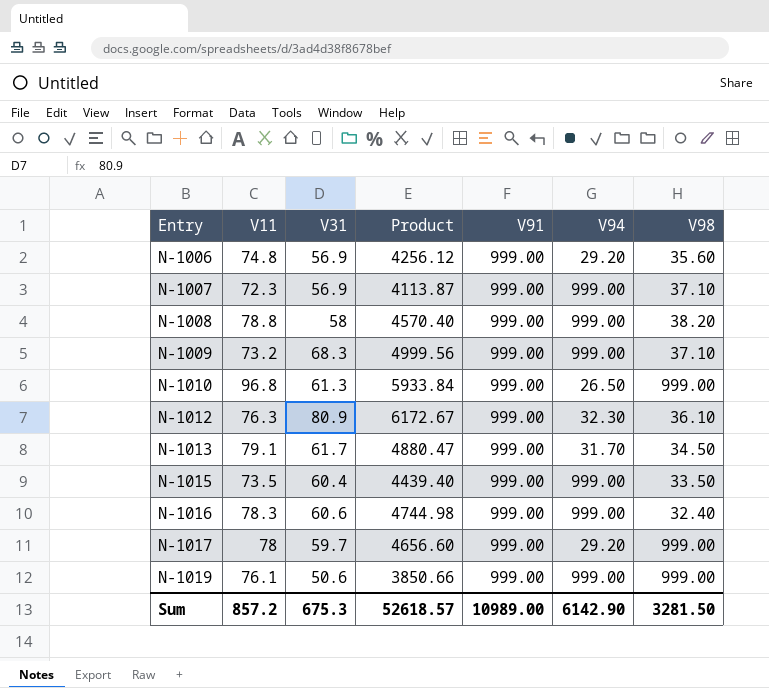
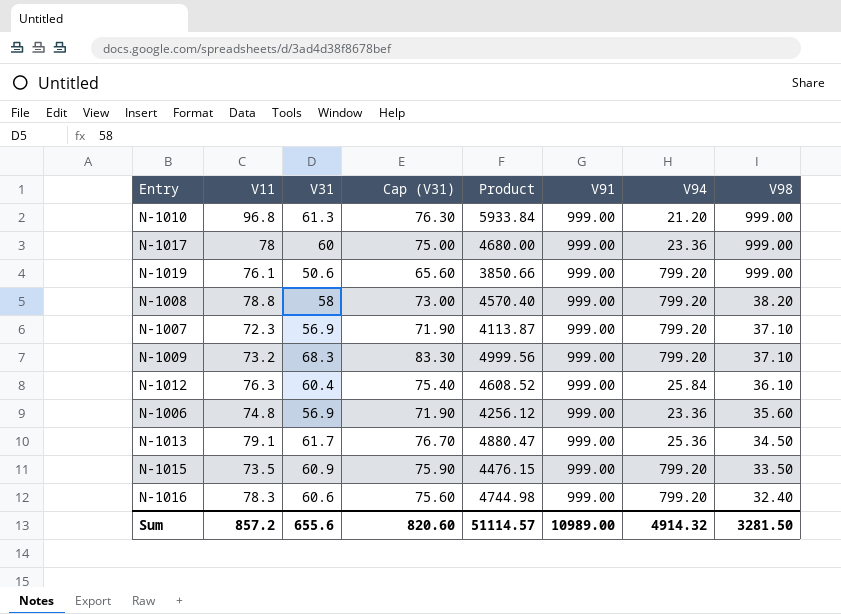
row order: Entry ascending -> V98 descending
column Cap (V31) | formula: none -> [V31] + 15
N-1010 | V94: 26.50 -> 21.20
N-1017 | V31: 59.7 -> 60
N-1017 | Product: 4656.60 -> 4680.00
N-1017 | V94: 29.20 -> 23.36
N-1019 | V94: 999.00 -> 799.20
N-1008 | V94: 999.00 -> 799.20
N-1007 | V94: 999.00 -> 799.20
N-1009 | V94: 999.00 -> 799.20
N-1012 | V31: 80.9 -> 60.4
N-1012 | Product: 6172.67 -> 4608.52
N-1012 | V94: 32.30 -> 25.84
N-1006 | V94: 29.20 -> 23.36
N-1013 | V94: 31.70 -> 25.36
N-1015 | V31: 60.4 -> 60.9
N-1015 | Product: 4439.40 -> 4476.15
N-1015 | V94: 999.00 -> 799.20
N-1016 | V94: 999.00 -> 799.20
Sum | V31: 675.3 -> 655.6
Sum | Product: 52618.57 -> 51114.57
Sum | V94: 6142.90 -> 4914.32

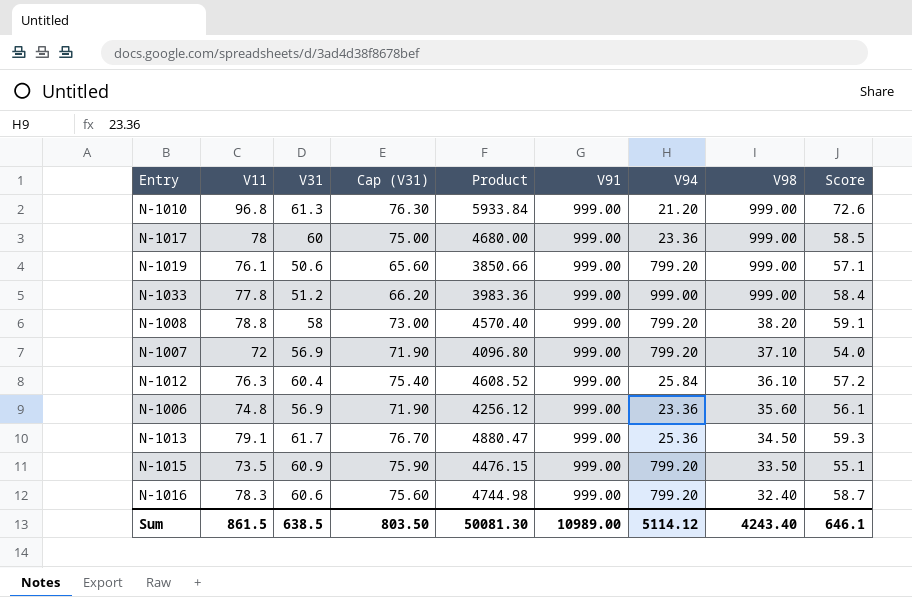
column Score | formula: none -> [V11] * 0.75
row N-1009: 73.2 | 68.3 | 83.30 | 4999.56 | 999.00 | 799.20 | 37.10 -> none
row N-1033: none -> 77.8 | 51.2 | 66.20 | 3983.36 | 999.00 | 999.00 | 999.00 | 58.4
N-1007 | V11: 72.3 -> 72
N-1007 | Product: 4113.87 -> 4096.80
Sum | V11: 857.2 -> 861.5
Sum | V31: 655.6 -> 638.5
Sum | Cap (V31): 820.60 -> 803.50
Sum | Product: 51114.57 -> 50081.30
Sum | V94: 4914.32 -> 5114.12
Sum | V98: 3281.50 -> 4243.40

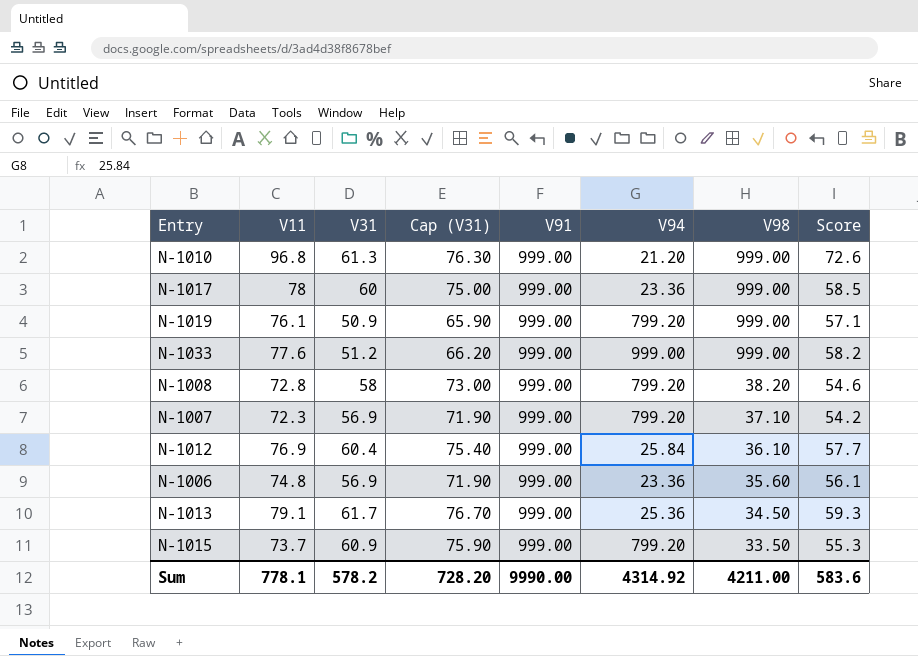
column Product | formula: [V11] * [V31] -> none
row N-1016: 78.3 | 60.6 | 75.60 | 4744.98 | 999.00 | 799.20 | 32.40 | 58.7 -> none
N-1019 | V31: 50.6 -> 50.9
N-1019 | Cap (V31): 65.60 -> 65.90
N-1033 | V11: 77.8 -> 77.6
N-1033 | Score: 58.4 -> 58.2
N-1008 | V11: 78.8 -> 72.8
N-1008 | Score: 59.1 -> 54.6
N-1007 | V11: 72 -> 72.3
N-1007 | Score: 54.0 -> 54.2
N-1012 | V11: 76.3 -> 76.9
N-1012 | Score: 57.2 -> 57.7
N-1015 | V11: 73.5 -> 73.7
N-1015 | Score: 55.1 -> 55.3
Sum | V11: 861.5 -> 778.1
Sum | V31: 638.5 -> 578.2
Sum | Cap (V31): 803.50 -> 728.20
Sum | V91: 10989.00 -> 9990.00
Sum | V94: 5114.12 -> 4314.92
Sum | V98: 4243.40 -> 4211.00
Sum | Score: 646.1 -> 583.6

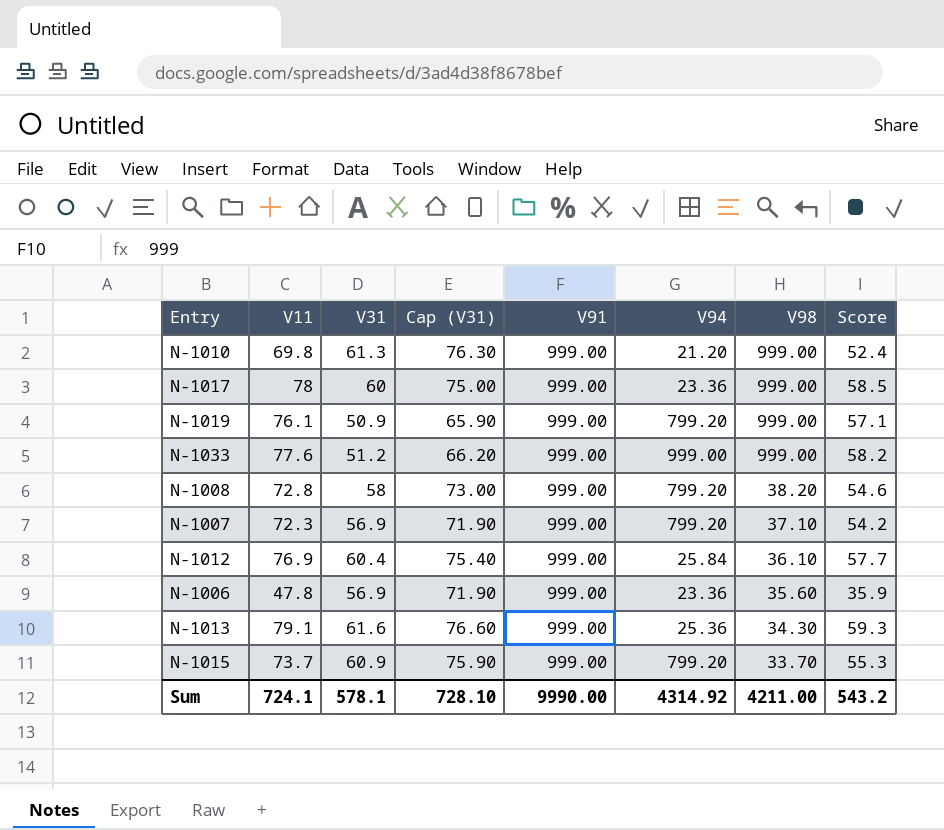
N-1010 | V11: 96.8 -> 69.8
N-1010 | Score: 72.6 -> 52.4
N-1006 | V11: 74.8 -> 47.8
N-1006 | Score: 56.1 -> 35.9
N-1013 | V31: 61.7 -> 61.6
N-1013 | Cap (V31): 76.70 -> 76.60
N-1013 | V98: 34.50 -> 34.30
N-1015 | V98: 33.50 -> 33.70
Sum | V11: 778.1 -> 724.1
Sum | V31: 578.2 -> 578.1
Sum | Cap (V31): 728.20 -> 728.10
Sum | Score: 583.6 -> 543.2

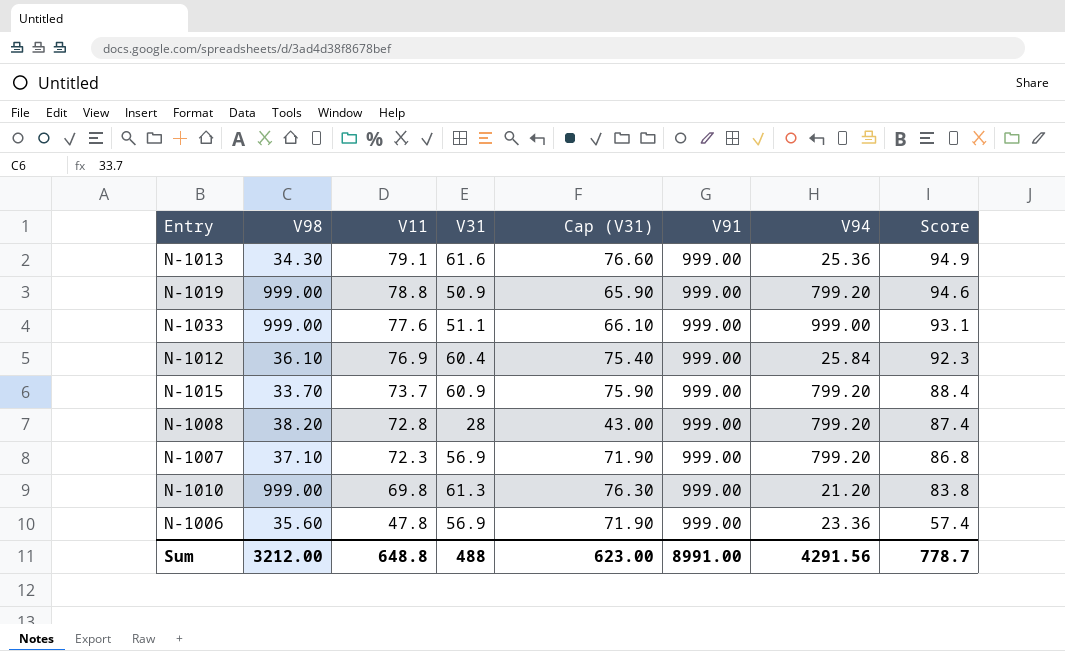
row order: V98 descending -> V11 descending
column V98 | position: 7 -> 2
column Score | formula: [V11] * 0.75 -> [V11] * 1.2
row N-1017: 78 | 60 | 75.00 | 999.00 | 23.36 | 999.00 | 58.5 -> none
N-1019 | V11: 76.1 -> 78.8
N-1033 | V31: 51.2 -> 51.1
N-1033 | Cap (V31): 66.20 -> 66.10
N-1008 | V31: 58 -> 28
N-1008 | Cap (V31): 73.00 -> 43.00
Sum | V98: 4211.00 -> 3212.00
Sum | V11: 724.1 -> 648.8
Sum | V31: 578.1 -> 488
Sum | Cap (V31): 728.10 -> 623.00
Sum | V91: 9990.00 -> 8991.00
Sum | V94: 4314.92 -> 4291.56
Sum | Score: 543.2 -> 778.7

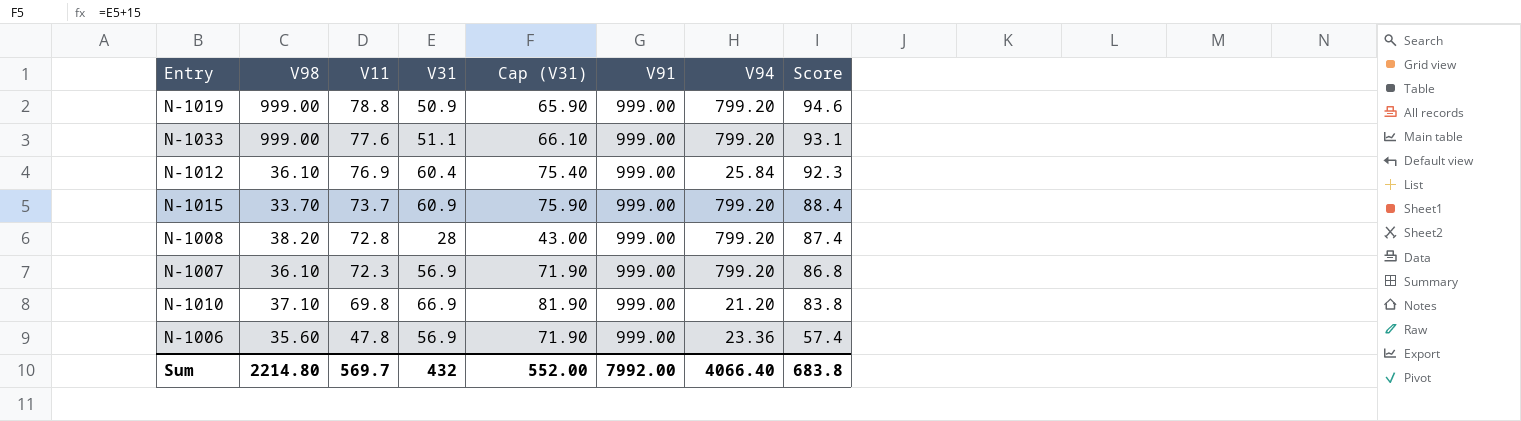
row N-1013: 34.30 | 79.1 | 61.6 | 76.60 | 999.00 | 25.36 | 94.9 -> none
N-1033 | V94: 999.00 -> 799.20
N-1007 | V98: 37.10 -> 36.10
N-1010 | V98: 999.00 -> 37.10
N-1010 | V31: 61.3 -> 66.9
N-1010 | Cap (V31): 76.30 -> 81.90
Sum | V98: 3212.00 -> 2214.80
Sum | V11: 648.8 -> 569.7
Sum | V31: 488 -> 432
Sum | Cap (V31): 623.00 -> 552.00
Sum | V91: 8991.00 -> 7992.00
Sum | V94: 4291.56 -> 4066.40
Sum | Score: 778.7 -> 683.8

